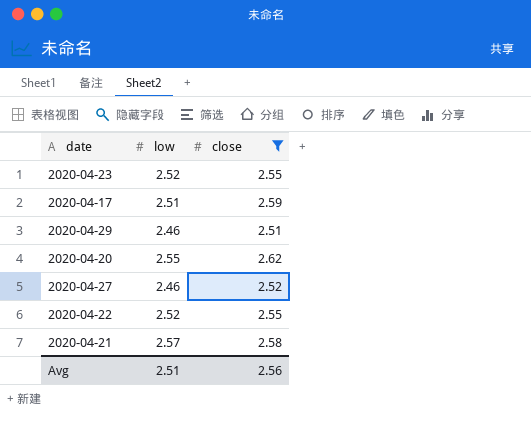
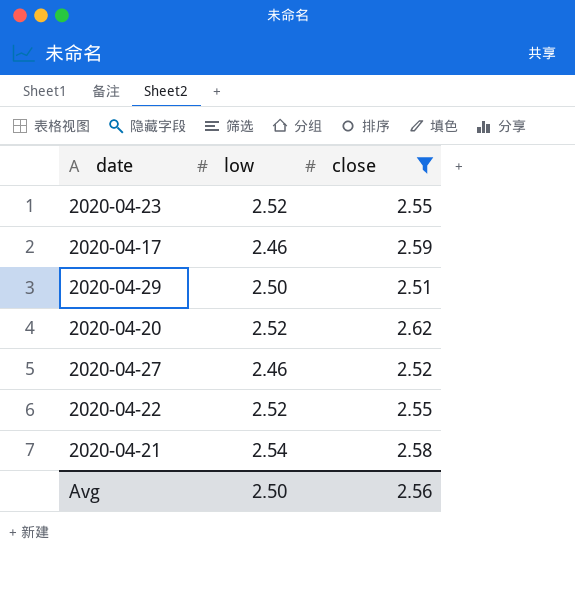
2020-04-17 | low: 2.51 -> 2.46
2020-04-29 | low: 2.46 -> 2.50
2020-04-20 | low: 2.55 -> 2.52
2020-04-21 | low: 2.57 -> 2.54
Avg | low: 2.51 -> 2.50

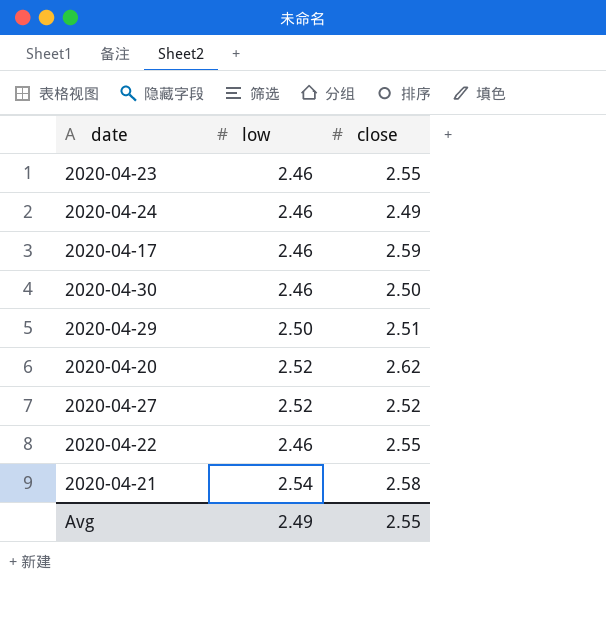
filter: close >= 2.51 -> none
2020-04-23 | low: 2.52 -> 2.46
2020-04-27 | low: 2.46 -> 2.52
2020-04-22 | low: 2.52 -> 2.46
Avg | low: 2.50 -> 2.49
Avg | close: 2.56 -> 2.55

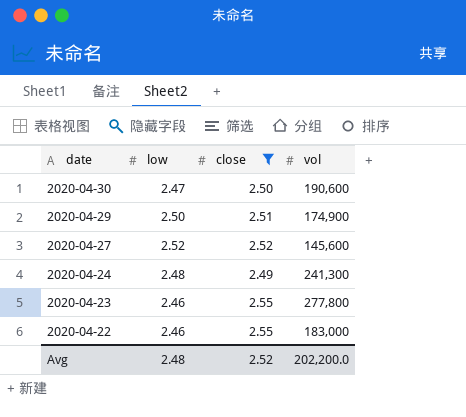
filter: none -> close <= 2.55
row order: none -> date descending
column vol | position: none -> 4
2020-04-30 | low: 2.46 -> 2.47
2020-04-24 | low: 2.46 -> 2.48
Avg | low: 2.49 -> 2.48
Avg | close: 2.55 -> 2.52

